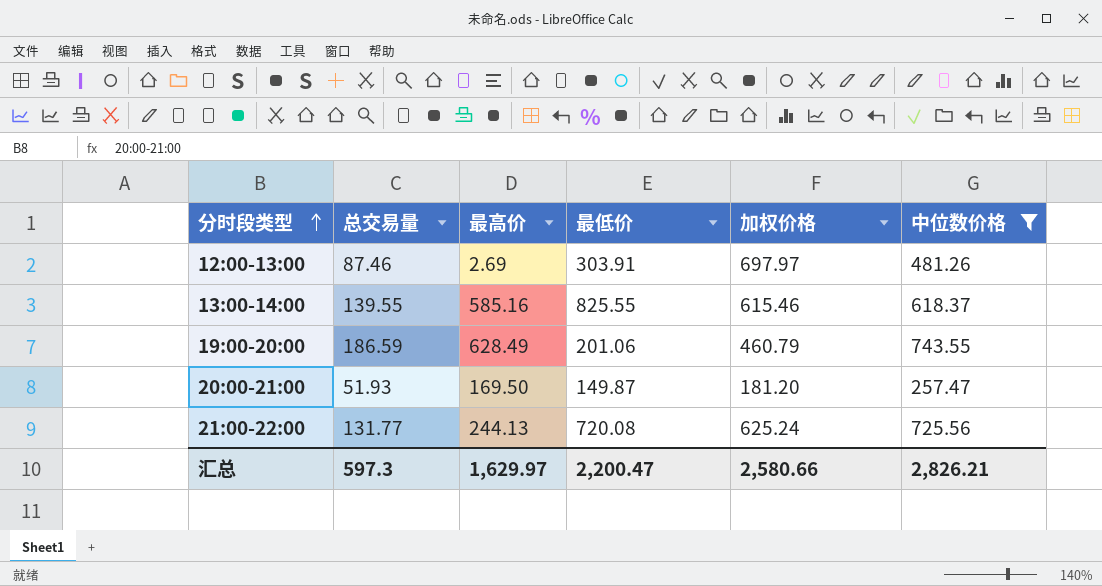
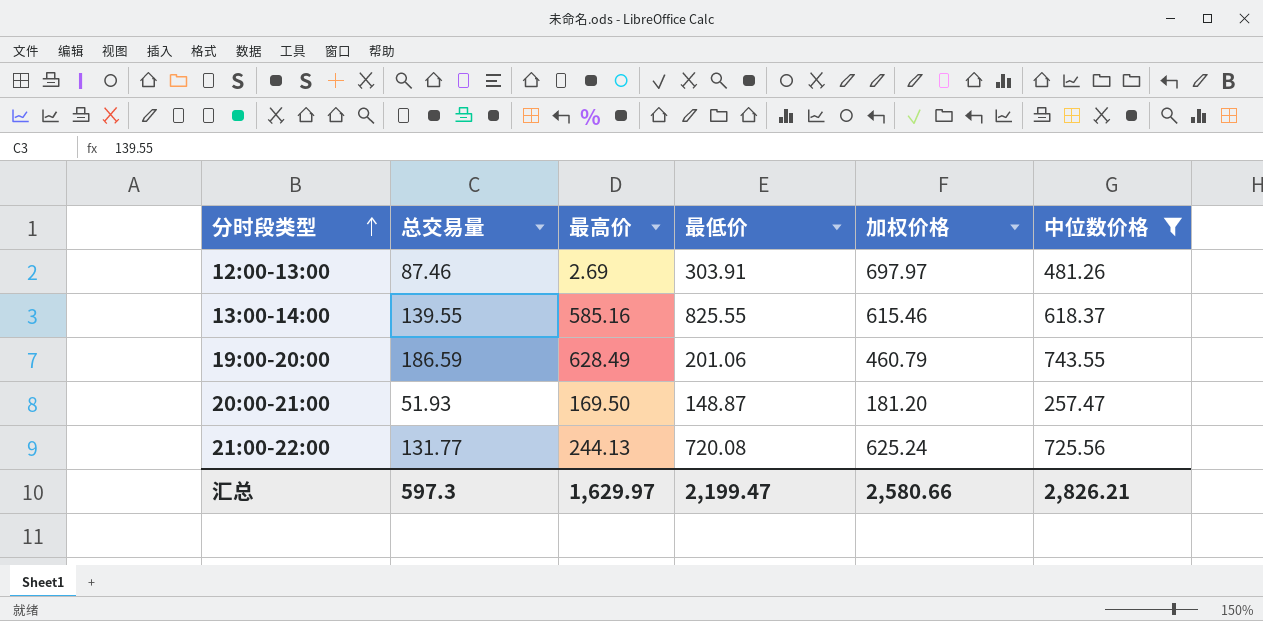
20:00-21:00 | 最低价: 149.87 -> 148.87
汇总 | 最低价: 2,200.47 -> 2,199.47

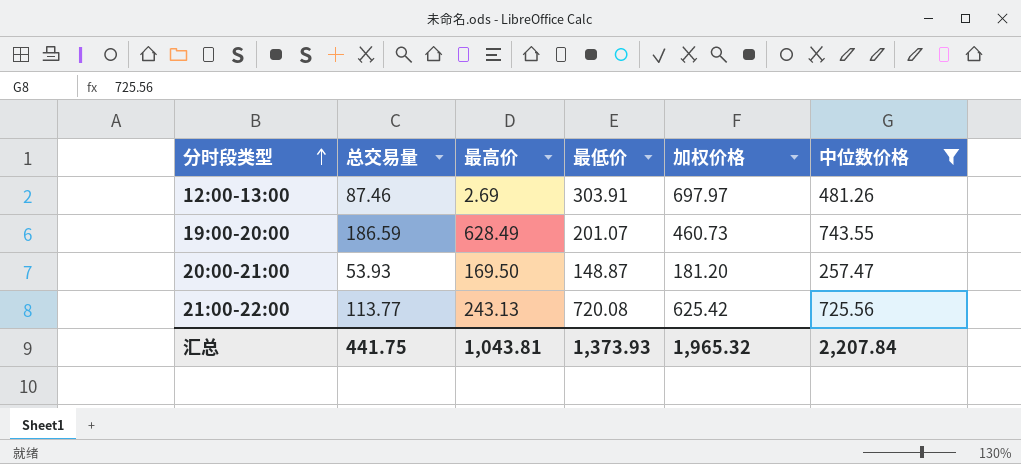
row 13:00-14:00: 139.55 | 585.16 | 825.55 | 615.46 | 618.37 -> none
19:00-20:00 | 最低价: 201.06 -> 201.07
19:00-20:00 | 加权价格: 460.79 -> 460.73
20:00-21:00 | 总交易量: 51.93 -> 53.93
21:00-22:00 | 总交易量: 131.77 -> 113.77
21:00-22:00 | 最高价: 244.13 -> 243.13
21:00-22:00 | 加权价格: 625.24 -> 625.42
汇总 | 总交易量: 597.3 -> 441.75
汇总 | 最高价: 1,629.97 -> 1,043.81
汇总 | 最低价: 2,199.47 -> 1,373.93
汇总 | 加权价格: 2,580.66 -> 1,965.32
汇总 | 中位数价格: 2,826.21 -> 2,207.84

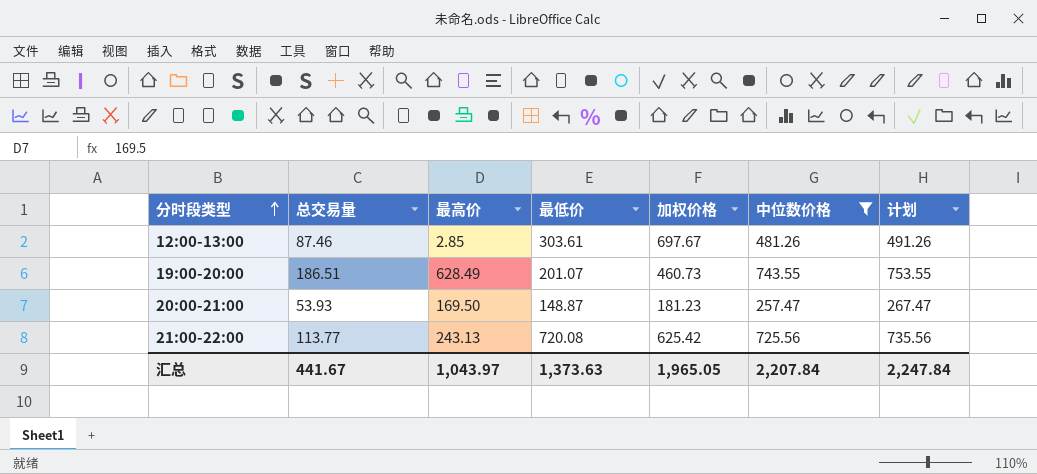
column 计划 | formula: none -> [中位数价格] + 10
12:00-13:00 | 最高价: 2.69 -> 2.85
12:00-13:00 | 最低价: 303.91 -> 303.61
12:00-13:00 | 加权价格: 697.97 -> 697.67
19:00-20:00 | 总交易量: 186.59 -> 186.51
20:00-21:00 | 加权价格: 181.20 -> 181.23
汇总 | 总交易量: 441.75 -> 441.67
汇总 | 最高价: 1,043.81 -> 1,043.97
汇总 | 最低价: 1,373.93 -> 1,373.63
汇总 | 加权价格: 1,965.32 -> 1,965.05

